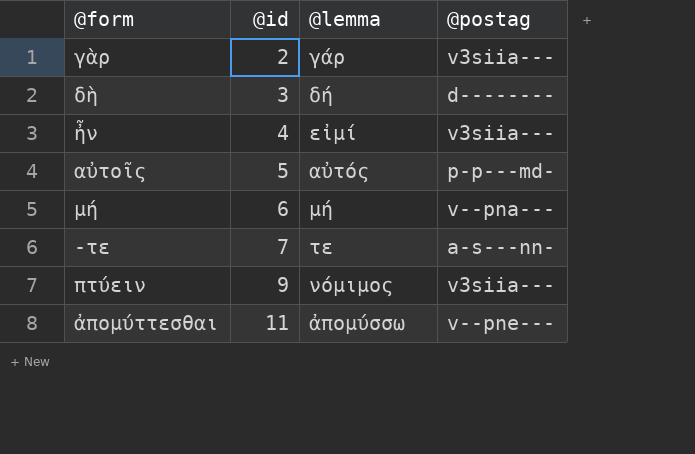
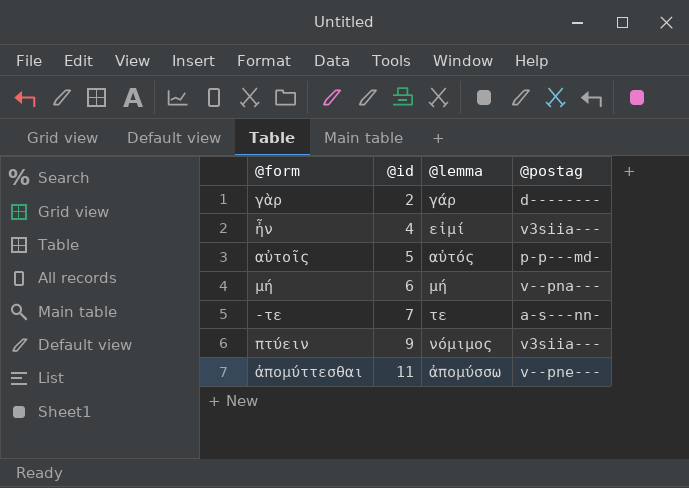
row δὴ: 3 | δή | d-------- -> none
γὰρ | @postag: v3siia--- -> d--------

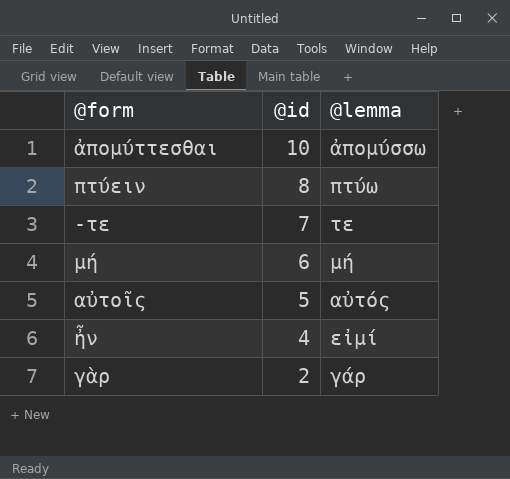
row order: @id ascending -> @id descending
column @postag | position: 4 -> none
ἀπομύττεσθαι | @id: 11 -> 10
πτύειν | @id: 9 -> 8
πτύειν | @lemma: νόμιμος -> πτύω

